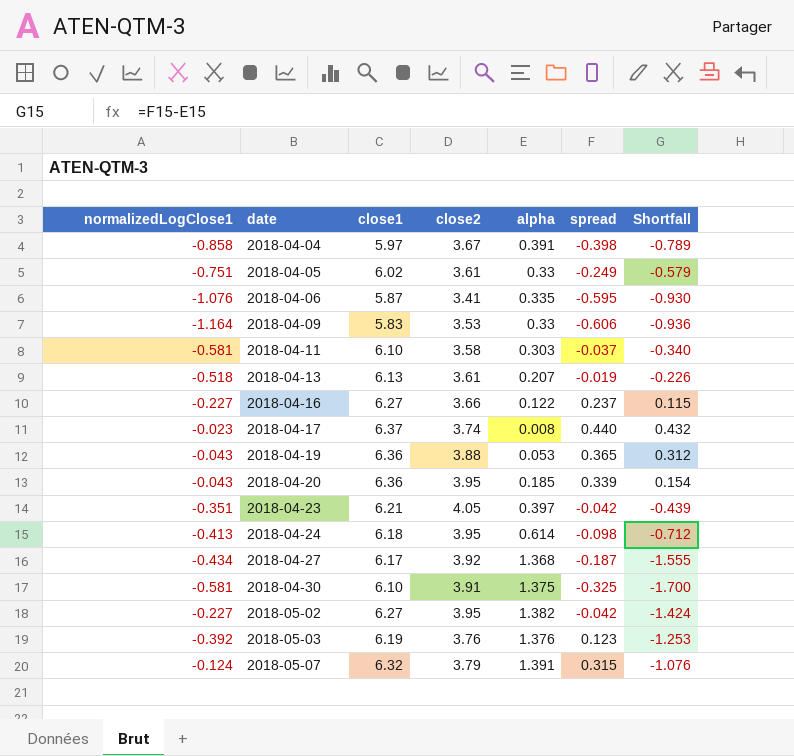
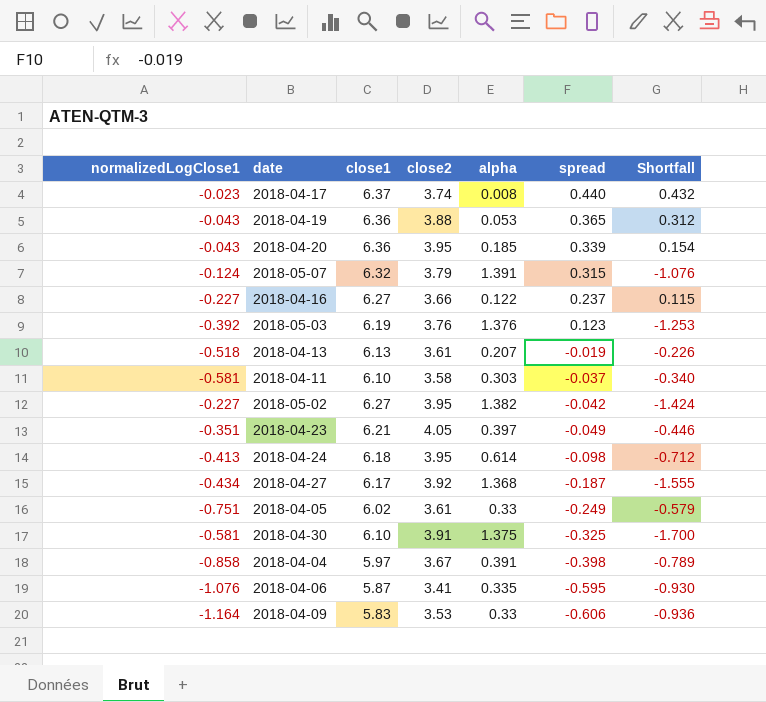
row order: date ascending -> spread descending
2018-04-23 | spread: -0.042 -> -0.049
2018-04-23 | Shortfall: -0.439 -> -0.446

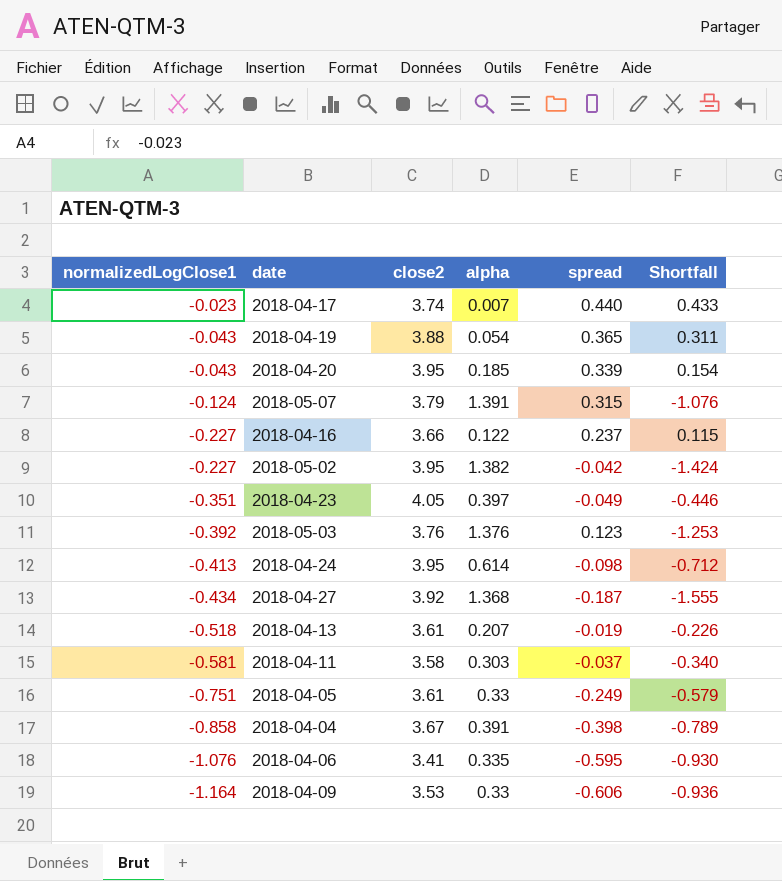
row order: spread descending -> normalizedLogClose1 descending
column close1 | position: 3 -> none
row 2018-04-30: -0.581 | 6.10 | 3.91 | 1.375 | -0.325 | -1.700 -> none
2018-04-17 | alpha: 0.008 -> 0.007
2018-04-17 | Shortfall: 0.432 -> 0.433
2018-04-19 | alpha: 0.053 -> 0.054
2018-04-19 | Shortfall: 0.312 -> 0.311

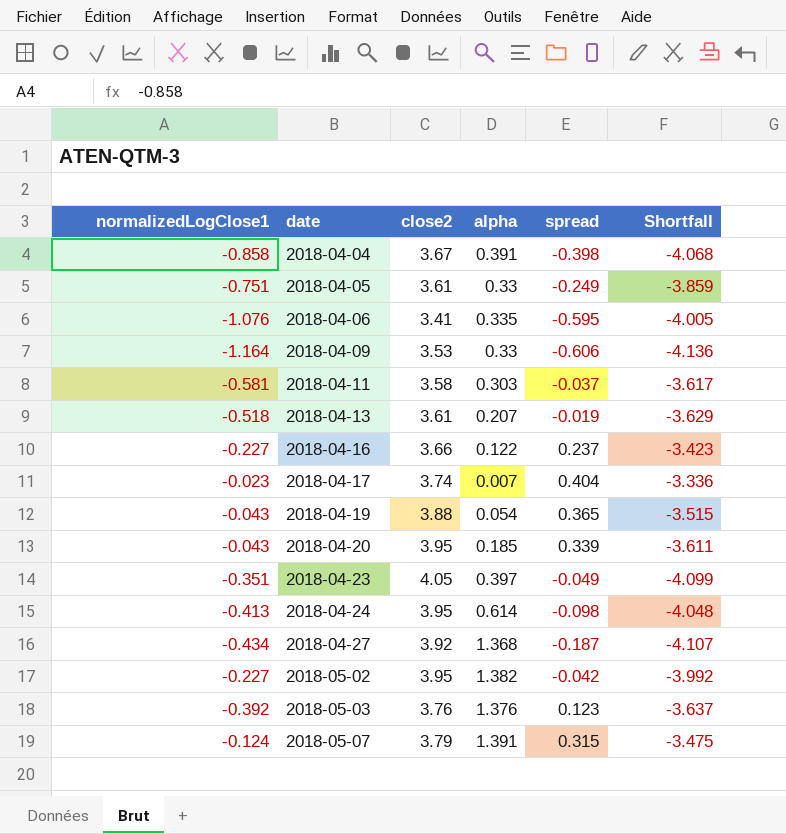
row order: normalizedLogClose1 descending -> date ascending
column Shortfall | formula: [spread] - [alpha] -> [spread] - [close2]
2018-04-17 | spread: 0.440 -> 0.404

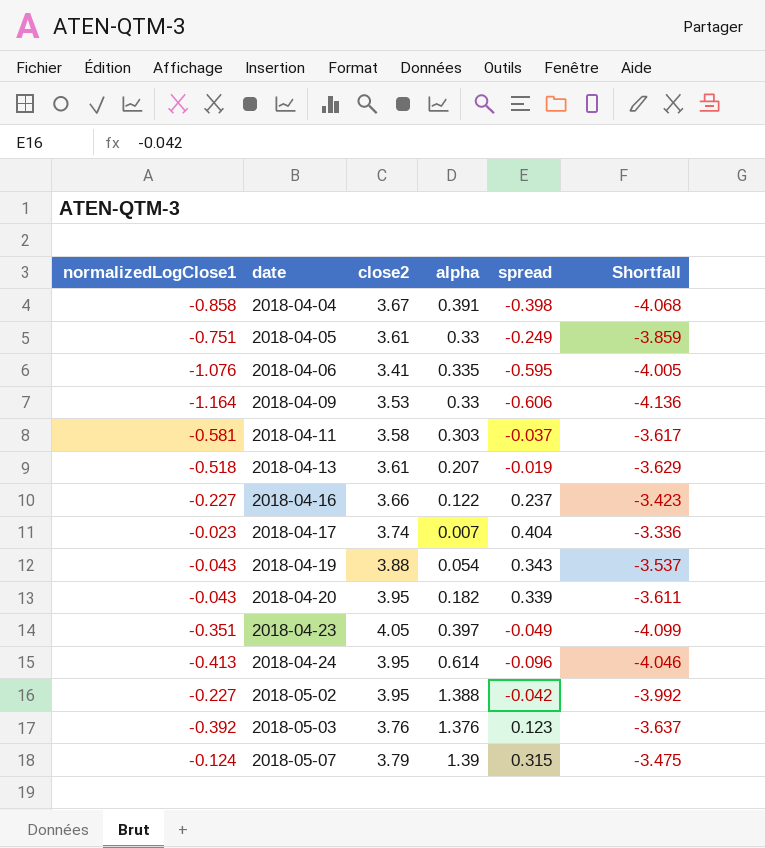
row 2018-04-27: -0.434 | 3.92 | 1.368 | -0.187 | -4.107 -> none
2018-04-19 | spread: 0.365 -> 0.343
2018-04-19 | Shortfall: -3.515 -> -3.537
2018-04-20 | alpha: 0.185 -> 0.182
2018-04-24 | spread: -0.098 -> -0.096
2018-04-24 | Shortfall: -4.048 -> -4.046
2018-05-02 | alpha: 1.382 -> 1.388
2018-05-07 | alpha: 1.391 -> 1.39

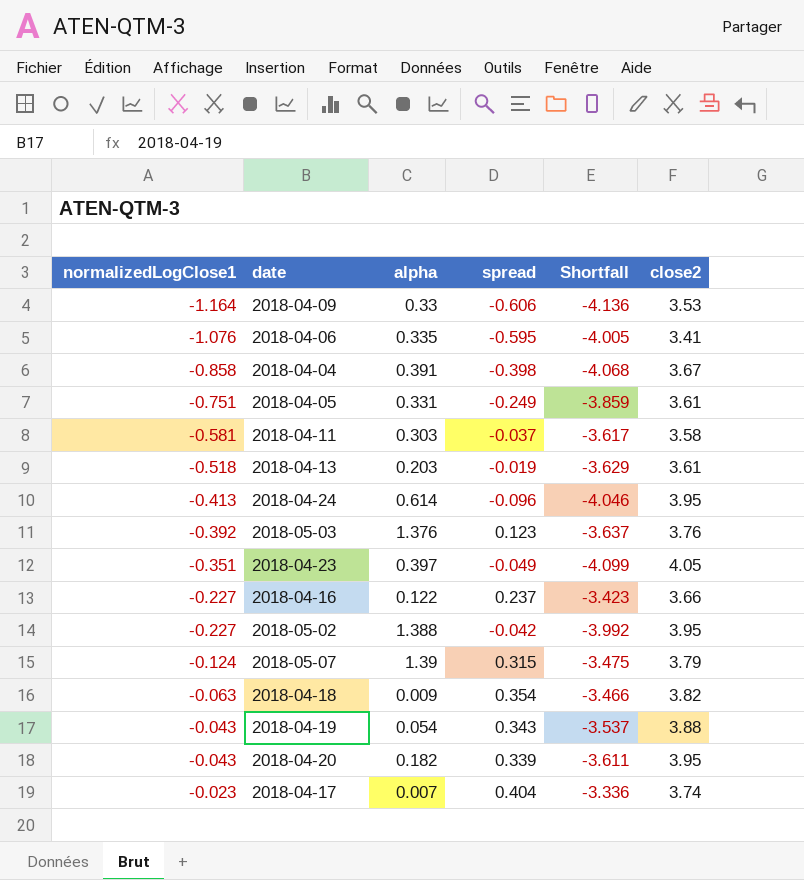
row order: date ascending -> normalizedLogClose1 ascending
column close2 | position: 3 -> 6
2018-04-05 | alpha: 0.33 -> 0.331
2018-04-13 | alpha: 0.207 -> 0.203
row 2018-04-18: none -> -0.063 | 0.009 | 0.354 | -3.466 | 3.82

